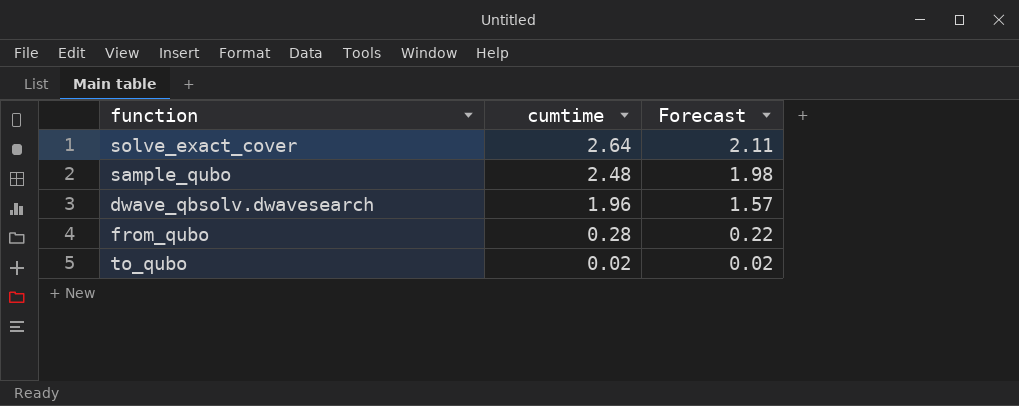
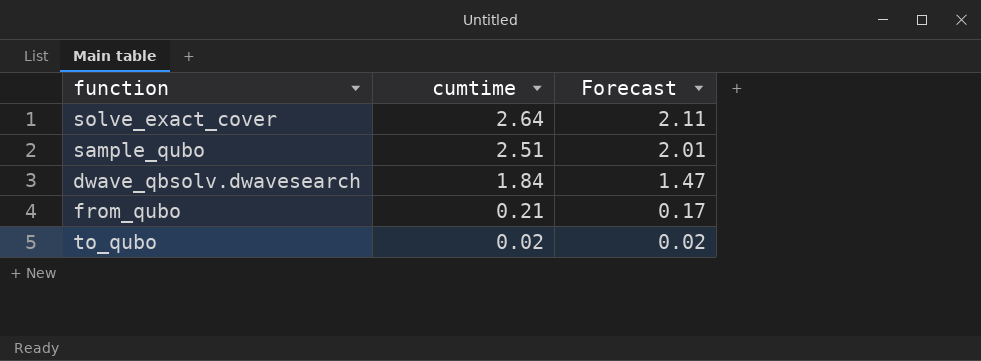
sample_qubo | cumtime: 2.48 -> 2.51
sample_qubo | Forecast: 1.98 -> 2.01
dwave_qbsolv.dwavesearch | cumtime: 1.96 -> 1.84
dwave_qbsolv.dwavesearch | Forecast: 1.57 -> 1.47
from_qubo | cumtime: 0.28 -> 0.21
from_qubo | Forecast: 0.22 -> 0.17

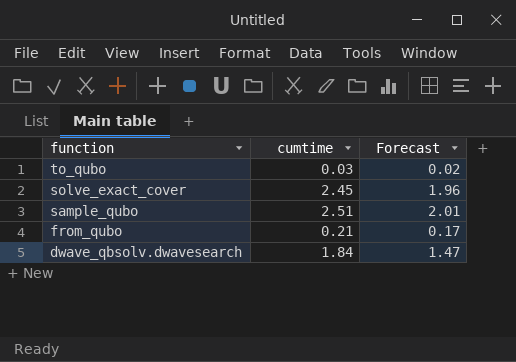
row order: cumtime descending -> function descending
to_qubo | cumtime: 0.02 -> 0.03
solve_exact_cover | cumtime: 2.64 -> 2.45
solve_exact_cover | Forecast: 2.11 -> 1.96

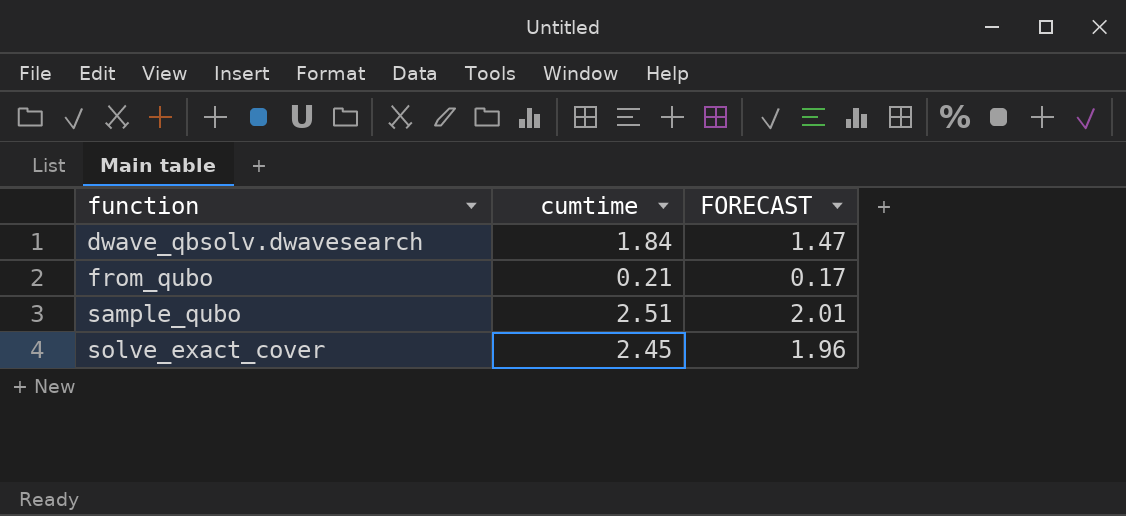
row order: function descending -> function ascending
column name: Forecast -> FORECAST
row to_qubo: 0.03 | 0.02 -> none

